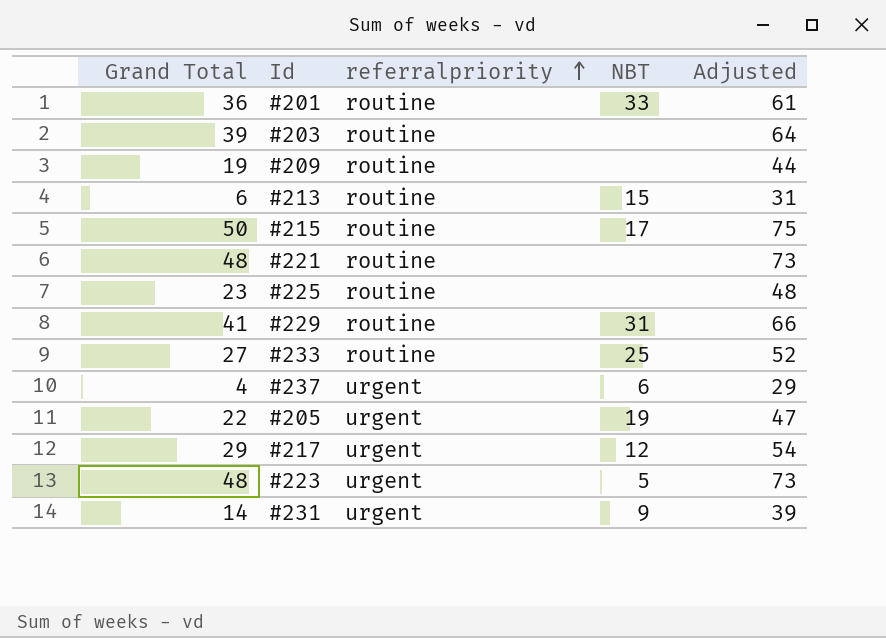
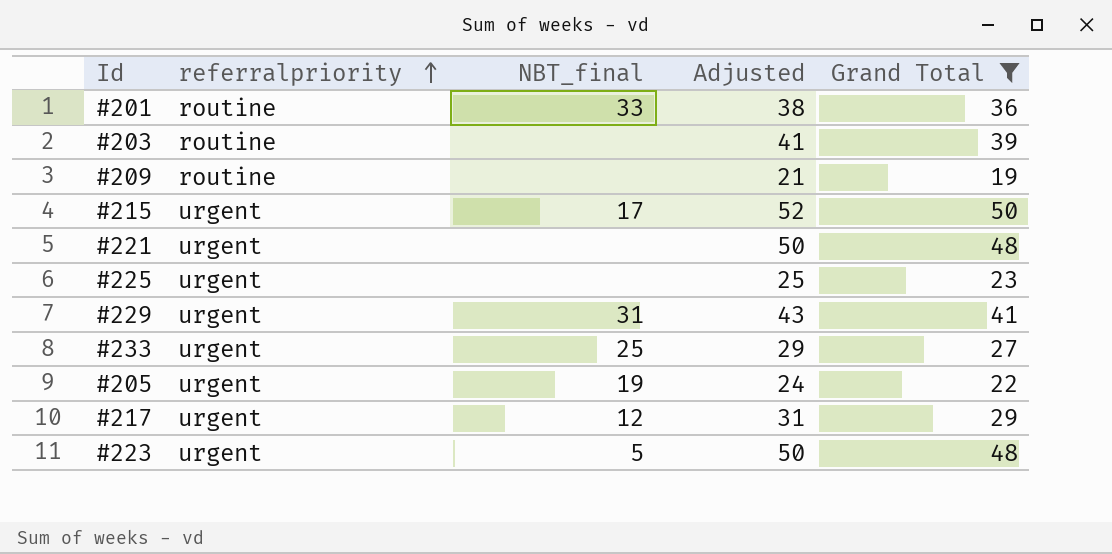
filter: none -> Grand Total >= 19
column name: NBT -> NBT_final
column Adjusted | formula: [Grand Total] + 25 -> [Grand Total] + 2
column Grand Total | position: 1 -> 5
#215 | referralpriority: routine -> urgent
#221 | referralpriority: routine -> urgent
#225 | referralpriority: routine -> urgent
#229 | referralpriority: routine -> urgent
#233 | referralpriority: routine -> urgent

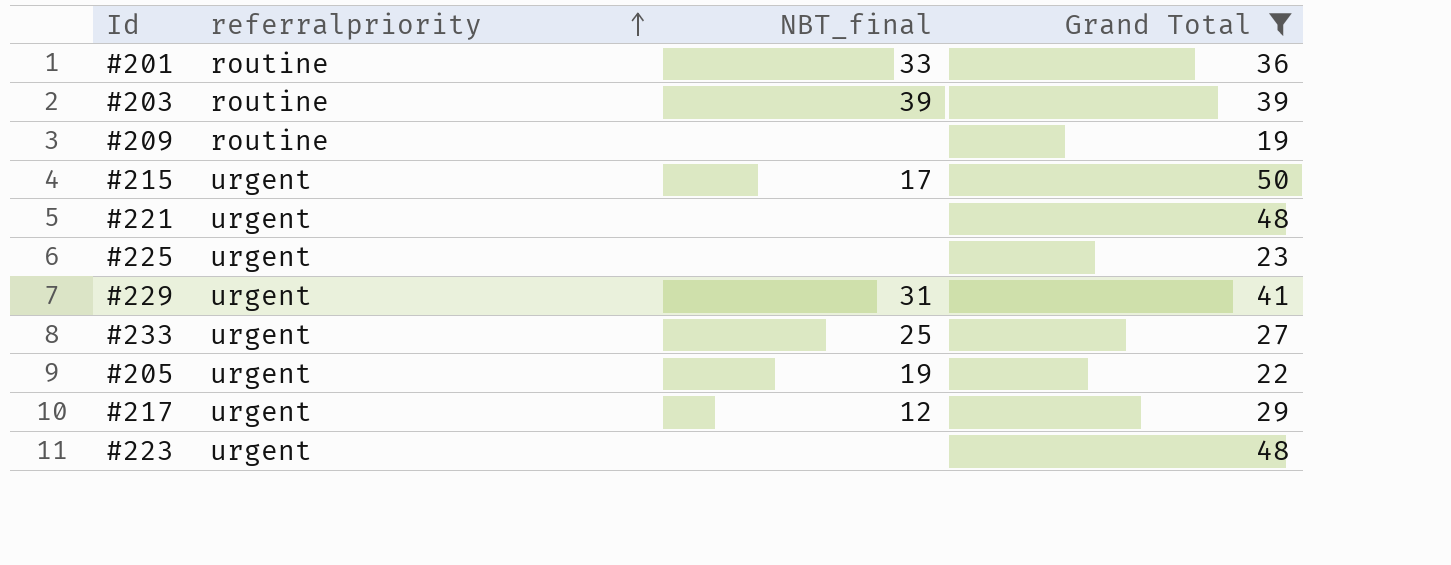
column Adjusted | formula: [Grand Total] + 2 -> none
#203 | NBT_final: none -> 39
#223 | NBT_final: 5 -> none

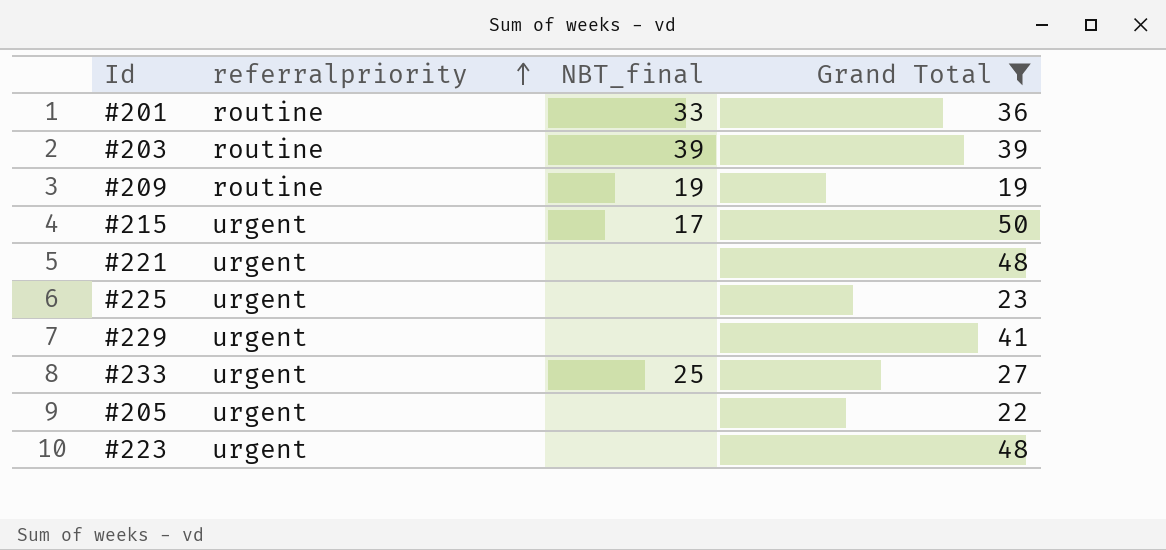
row #217: urgent | 12 | 29 -> none
#209 | NBT_final: none -> 19
#229 | NBT_final: 31 -> none
#205 | NBT_final: 19 -> none

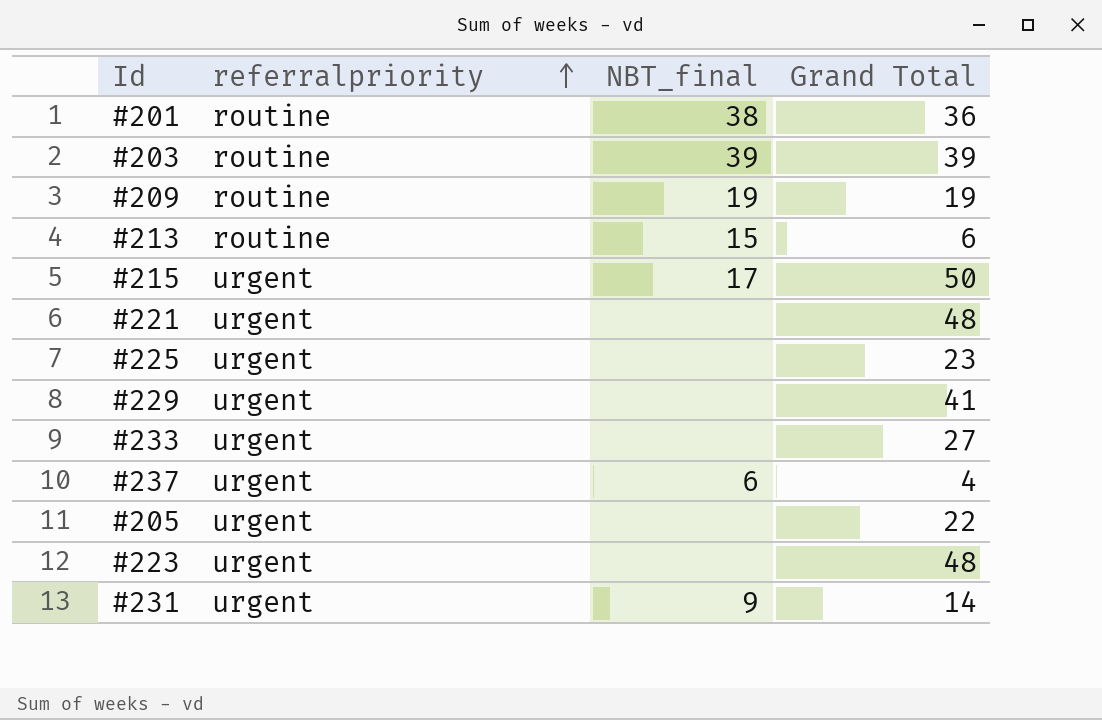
filter: Grand Total >= 19 -> none
#201 | NBT_final: 33 -> 38
#233 | NBT_final: 25 -> none

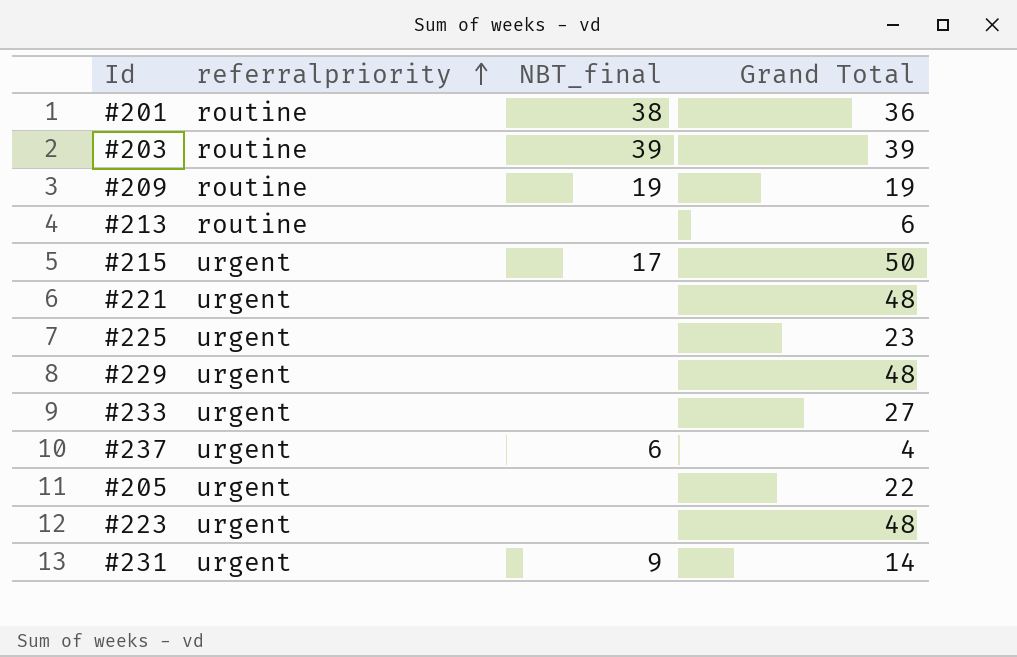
#213 | NBT_final: 15 -> none
#229 | Grand Total: 41 -> 48

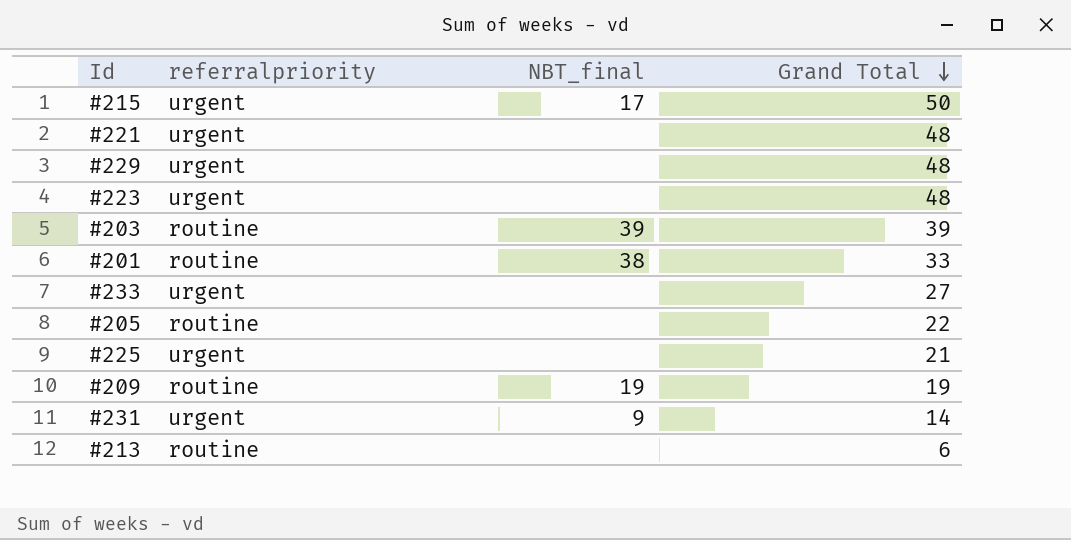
row order: referralpriority ascending -> Grand Total descending
row #237: urgent | 6 | 4 -> none
#201 | Grand Total: 36 -> 33
#205 | referralpriority: urgent -> routine
#225 | Grand Total: 23 -> 21

